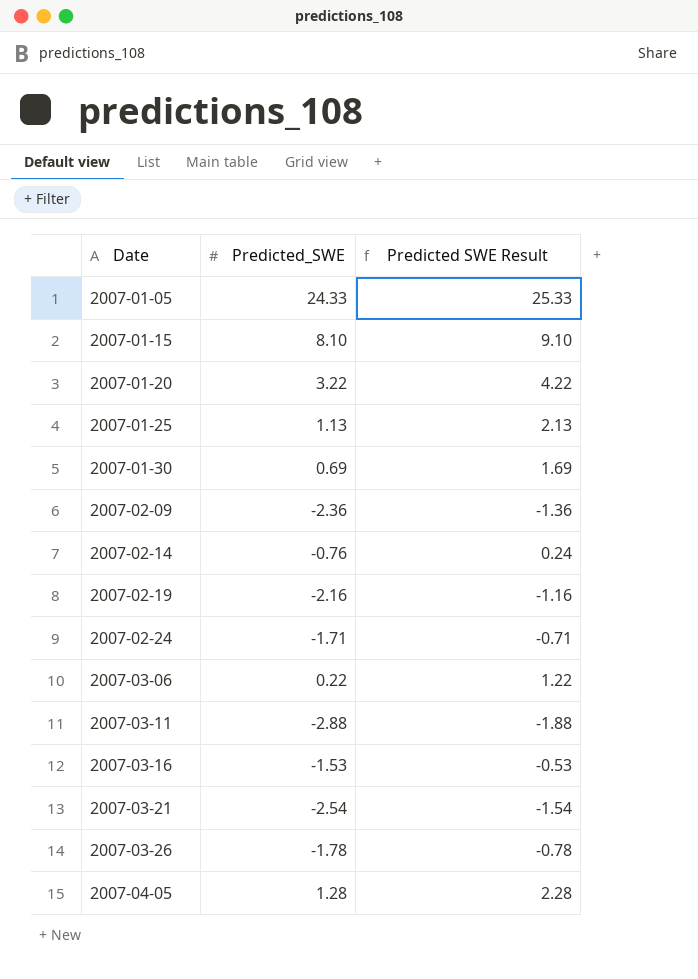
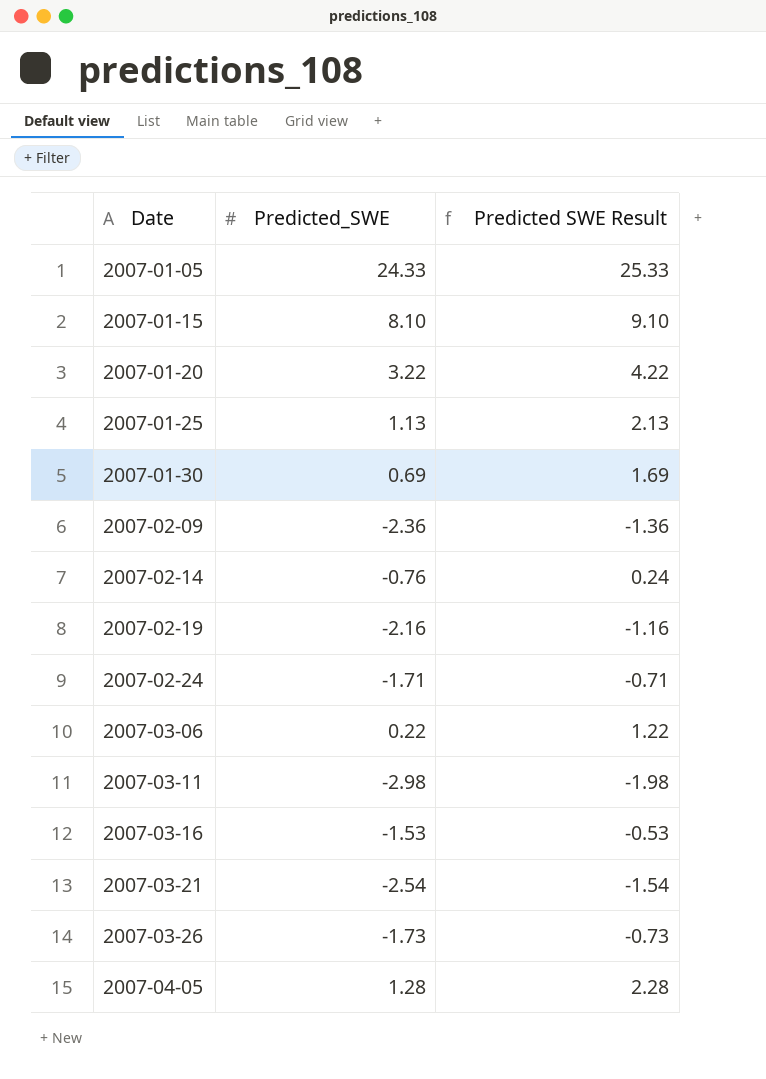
2007-03-11 | Predicted_SWE: -2.88 -> -2.98
2007-03-11 | Predicted SWE Result: -1.88 -> -1.98
2007-03-26 | Predicted_SWE: -1.78 -> -1.73
2007-03-26 | Predicted SWE Result: -0.78 -> -0.73

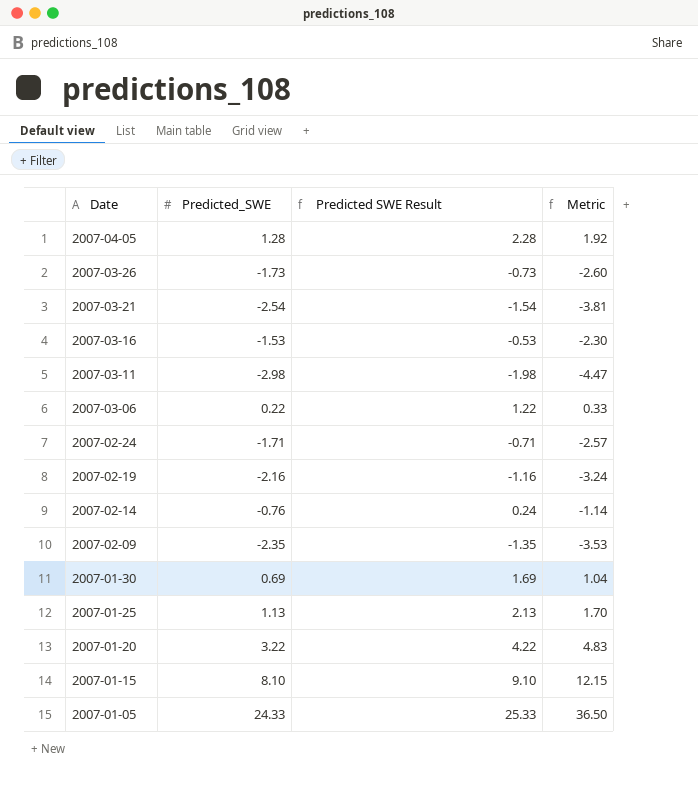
row order: Date ascending -> Date descending
column Metric | formula: none -> [Predicted_SWE] * 1.5
2007-02-09 | Predicted_SWE: -2.36 -> -2.35
2007-02-09 | Predicted SWE Result: -1.36 -> -1.35

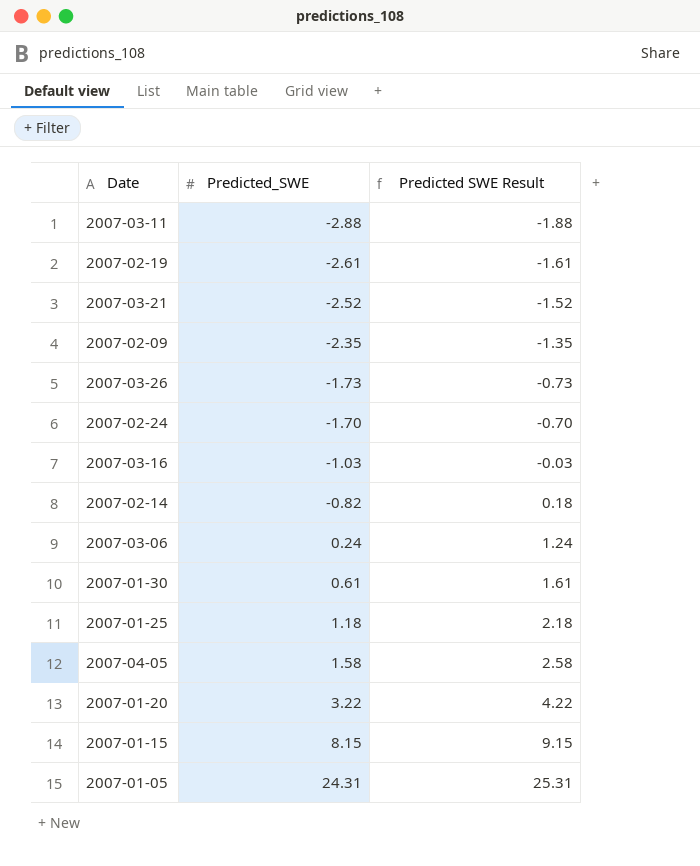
row order: Date descending -> Predicted_SWE ascending
column Metric | formula: [Predicted_SWE] * 1.5 -> none
2007-03-11 | Predicted_SWE: -2.98 -> -2.88
2007-03-11 | Predicted SWE Result: -1.98 -> -1.88
2007-02-19 | Predicted_SWE: -2.16 -> -2.61
2007-02-19 | Predicted SWE Result: -1.16 -> -1.61
2007-03-21 | Predicted_SWE: -2.54 -> -2.52
2007-03-21 | Predicted SWE Result: -1.54 -> -1.52
2007-02-24 | Predicted_SWE: -1.71 -> -1.70
2007-02-24 | Predicted SWE Result: -0.71 -> -0.70
2007-03-16 | Predicted_SWE: -1.53 -> -1.03
2007-03-16 | Predicted SWE Result: -0.53 -> -0.03
2007-02-14 | Predicted_SWE: -0.76 -> -0.82
2007-02-14 | Predicted SWE Result: 0.24 -> 0.18
2007-03-06 | Predicted_SWE: 0.22 -> 0.24
2007-03-06 | Predicted SWE Result: 1.22 -> 1.24
2007-01-30 | Predicted_SWE: 0.69 -> 0.61
2007-01-30 | Predicted SWE Result: 1.69 -> 1.61
2007-01-25 | Predicted_SWE: 1.13 -> 1.18
2007-01-25 | Predicted SWE Result: 2.13 -> 2.18
2007-04-05 | Predicted_SWE: 1.28 -> 1.58
2007-04-05 | Predicted SWE Result: 2.28 -> 2.58
2007-01-15 | Predicted_SWE: 8.10 -> 8.15
2007-01-15 | Predicted SWE Result: 9.10 -> 9.15
2007-01-05 | Predicted_SWE: 24.33 -> 24.31
2007-01-05 | Predicted SWE Result: 25.33 -> 25.31

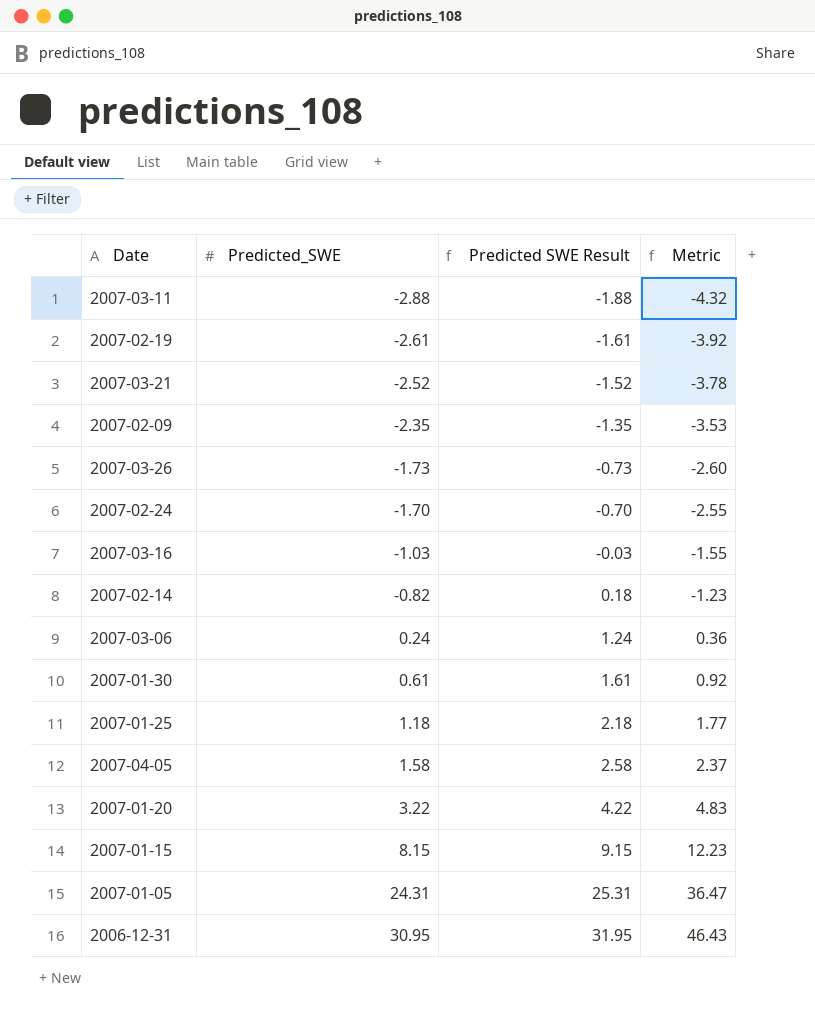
column Metric | formula: none -> [Predicted_SWE] * 1.5
row 2006-12-31: none -> 30.95 | 31.95 | 46.43

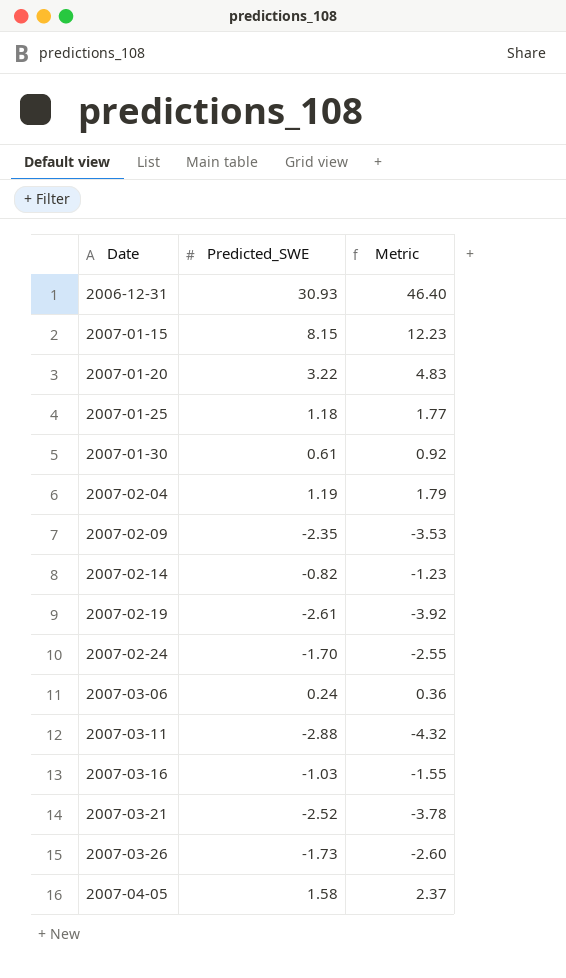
row order: Predicted_SWE ascending -> Date ascending
column Predicted SWE Result | formula: [Predicted_SWE] + 1 -> none
row 2007-01-05: 24.31 | 25.31 | 36.47 -> none
2006-12-31 | Predicted_SWE: 30.95 -> 30.93
2006-12-31 | Metric: 46.43 -> 46.40
row 2007-02-04: none -> 1.19 | 1.79

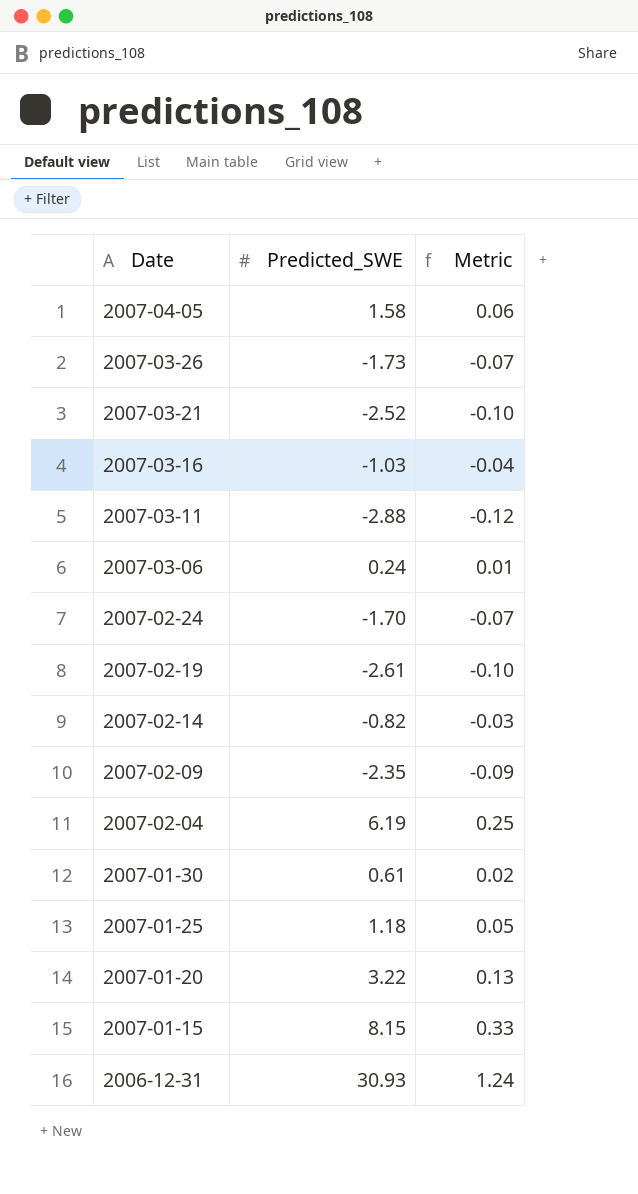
row order: Date ascending -> Date descending
column Metric | formula: [Predicted_SWE] * 1.5 -> [Predicted_SWE] * 0.04
2007-02-04 | Predicted_SWE: 1.19 -> 6.19

